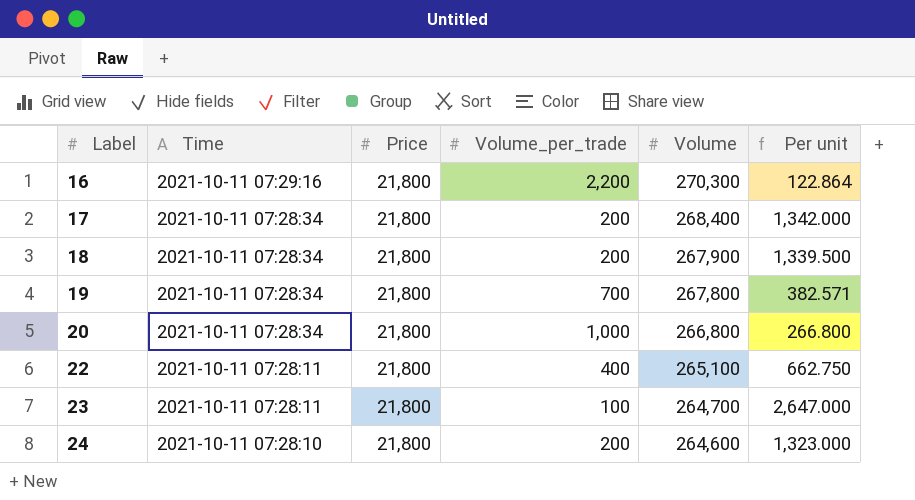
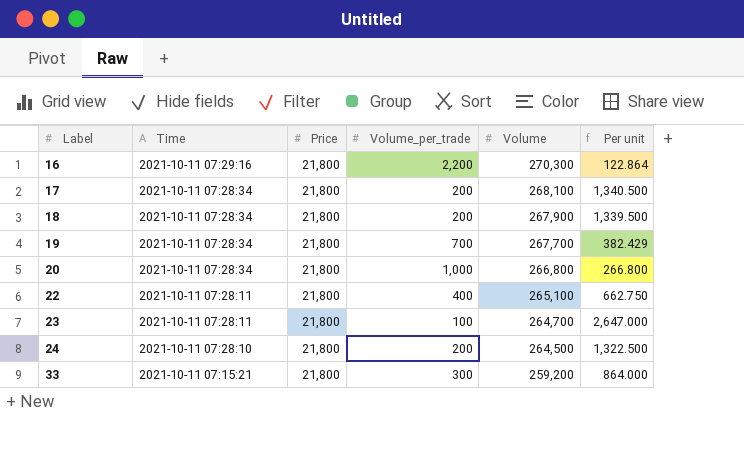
17 | Volume: 268,400 -> 268,100
17 | Per unit: 1,342.000 -> 1,340.500
19 | Volume: 267,800 -> 267,700
19 | Per unit: 382.571 -> 382.429
24 | Volume: 264,600 -> 264,500
24 | Per unit: 1,323.000 -> 1,322.500
row 33: none -> 2021-10-11 07:15:21 | 21,800 | 300 | 259,200 | 864.000

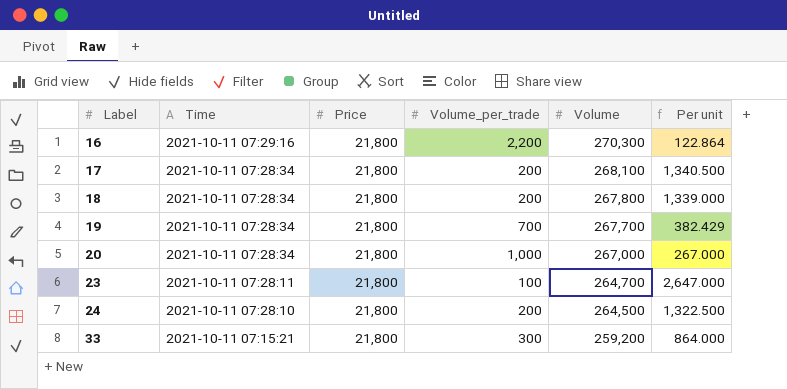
row 22: 2021-10-11 07:28:11 | 21,800 | 400 | 265,100 | 662.750 -> none
18 | Volume: 267,900 -> 267,800
18 | Per unit: 1,339.500 -> 1,339.000
20 | Volume: 266,800 -> 267,000
20 | Per unit: 266.800 -> 267.000

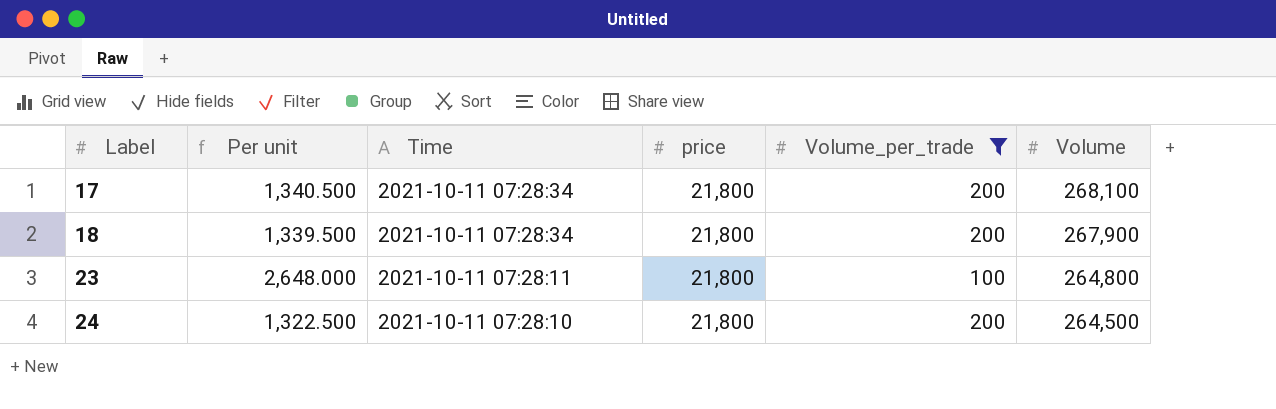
filter: none -> Volume_per_trade <= 200
column Per unit | position: 6 -> 2
column name: Price -> price
18 | Per unit: 1,339.000 -> 1,339.500
18 | Volume: 267,800 -> 267,900
23 | Per unit: 2,647.000 -> 2,648.000
23 | Volume: 264,700 -> 264,800

